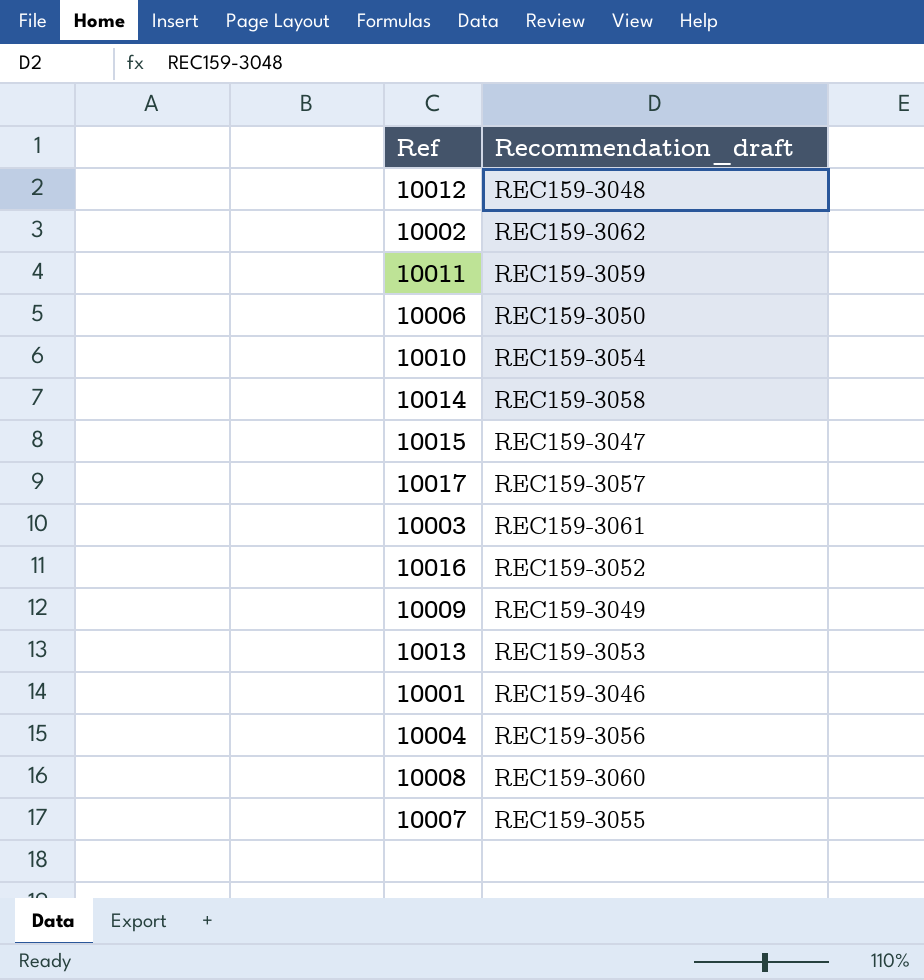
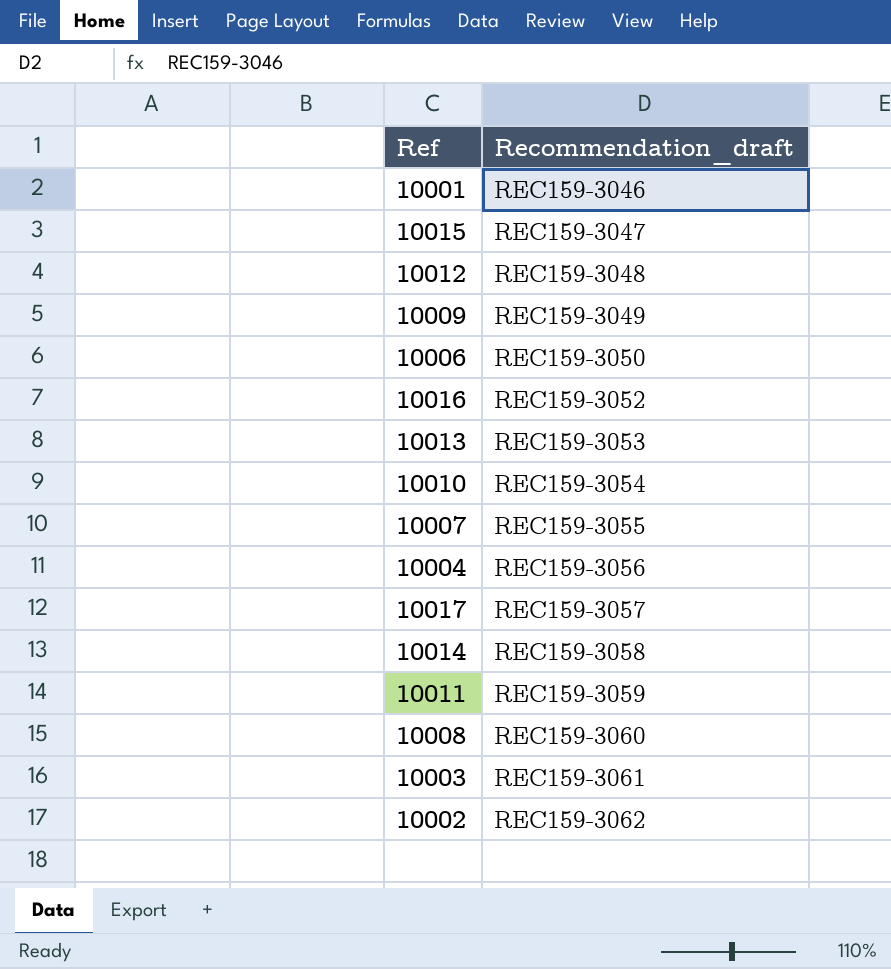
row order: none -> Recommendation_draft ascending

